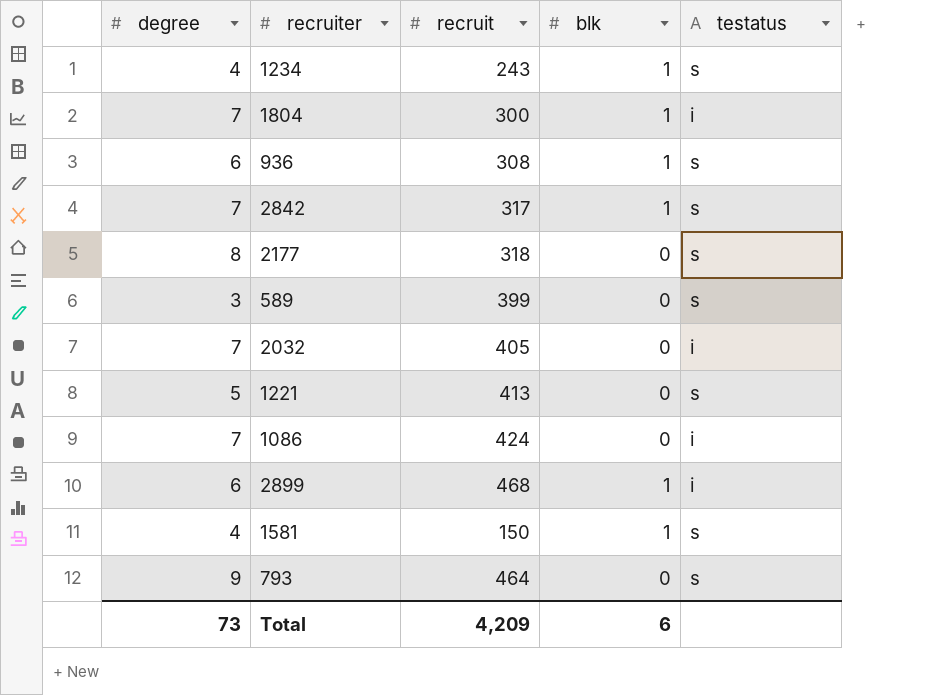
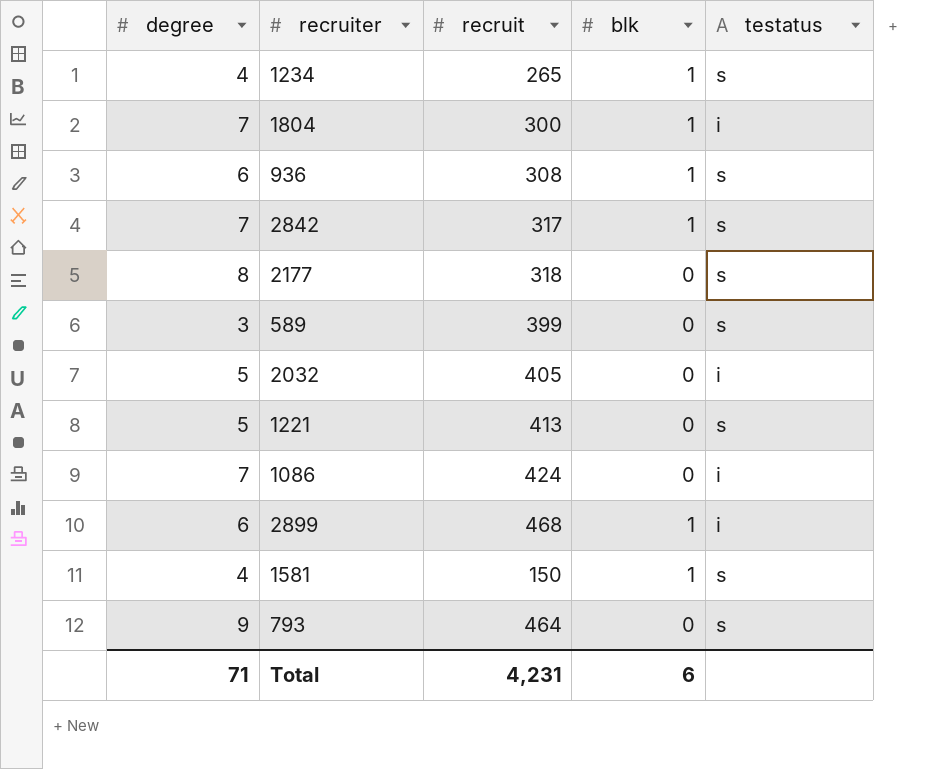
1234 | recruit: 243 -> 265
2032 | degree: 7 -> 5
Total | degree: 73 -> 71
Total | recruit: 4,209 -> 4,231

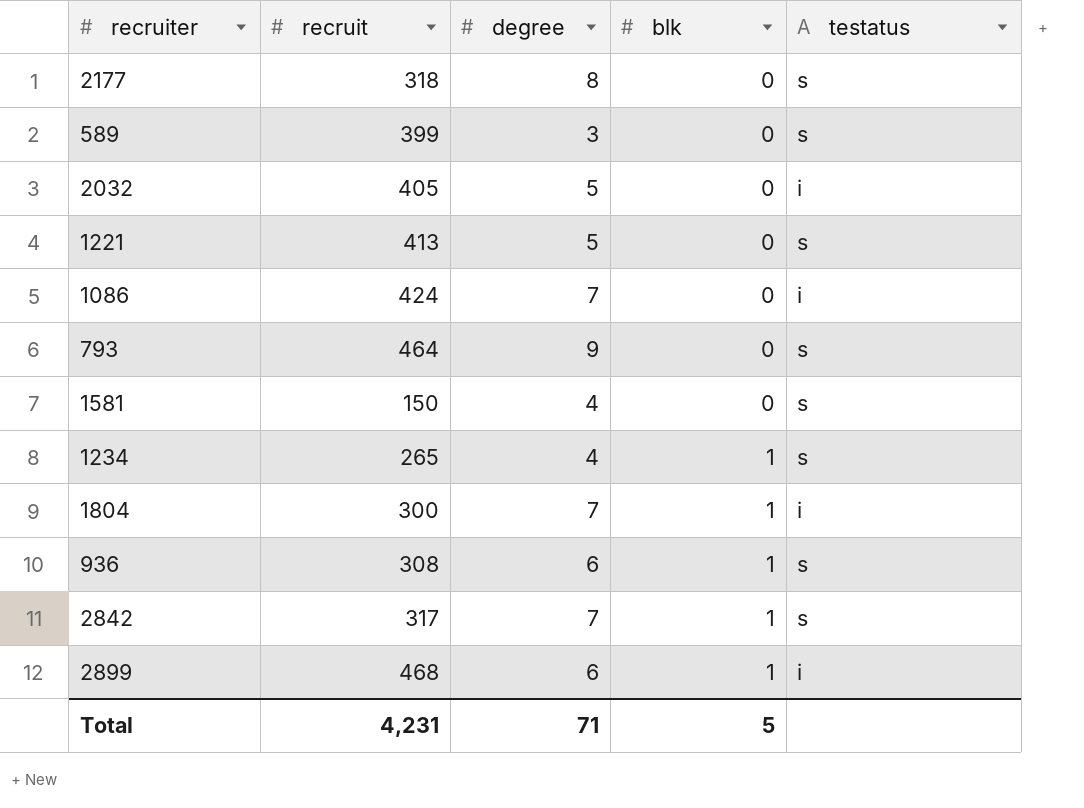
row order: none -> blk ascending
column degree | position: 1 -> 3
1581 | blk: 1 -> 0
Total | blk: 6 -> 5

